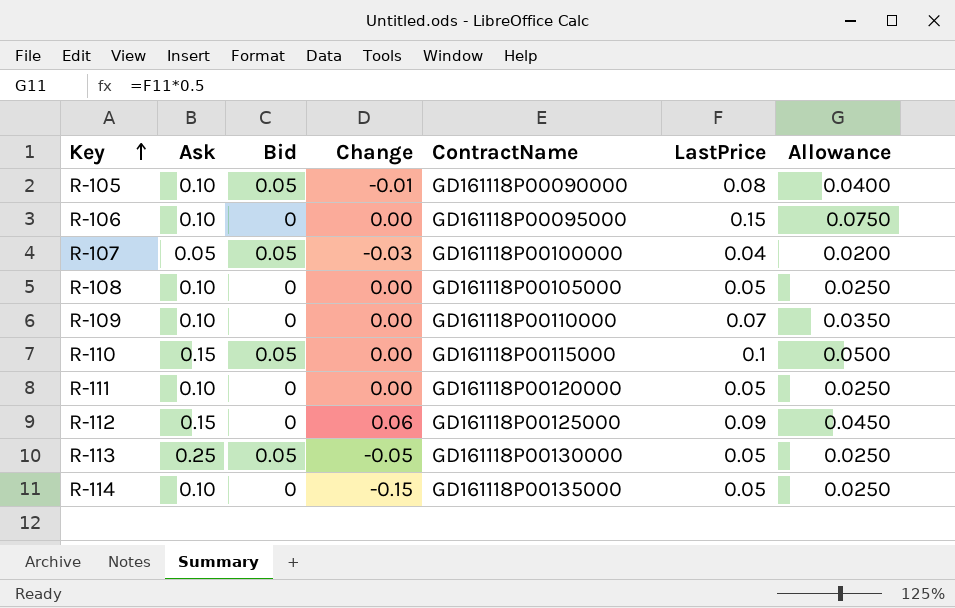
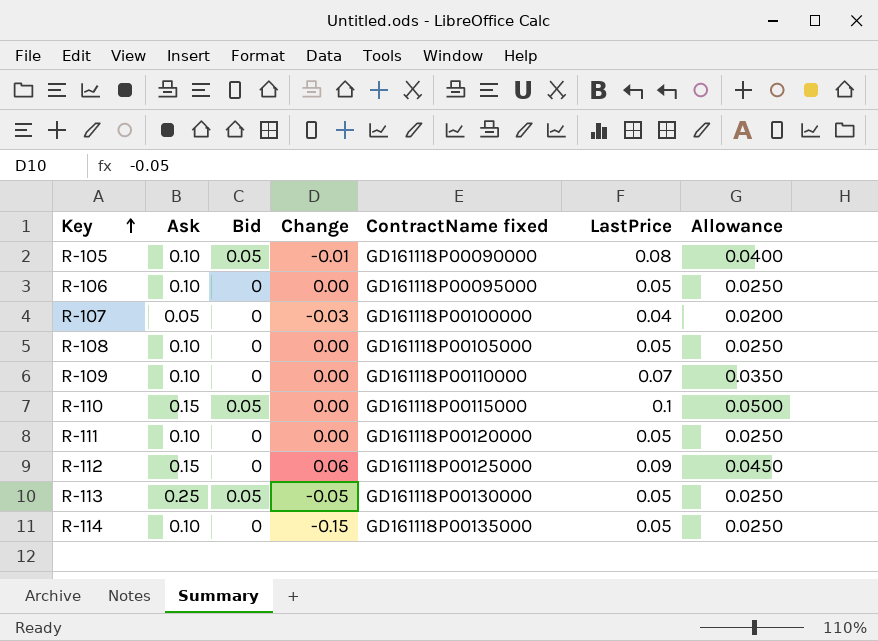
column name: ContractName -> ContractName fixed
R-106 | LastPrice: 0.15 -> 0.05
R-106 | Allowance: 0.0750 -> 0.0250
R-107 | Bid: 0.05 -> 0

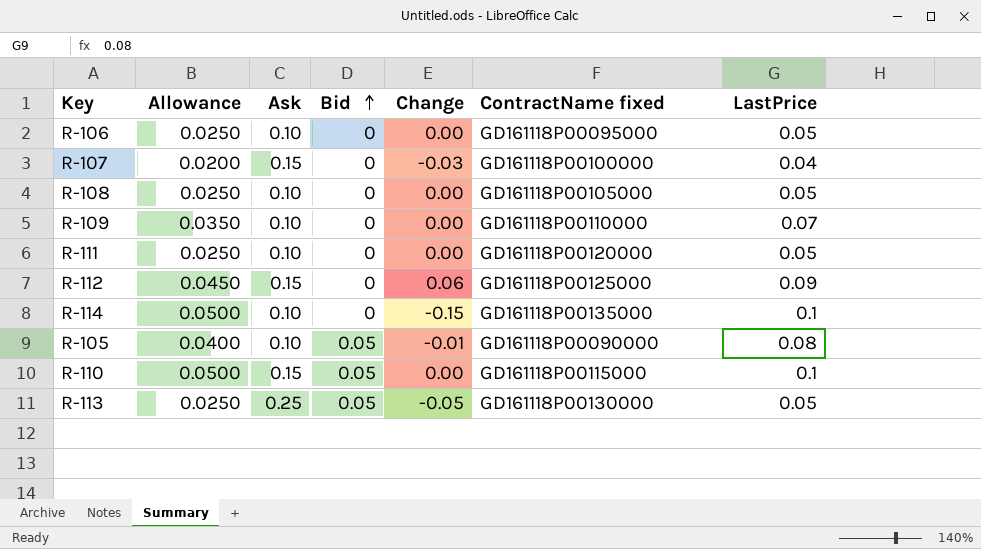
row order: Key ascending -> Bid ascending
column Allowance | position: 7 -> 2
R-107 | Ask: 0.05 -> 0.15
R-114 | Allowance: 0.0250 -> 0.0500
R-114 | LastPrice: 0.05 -> 0.1

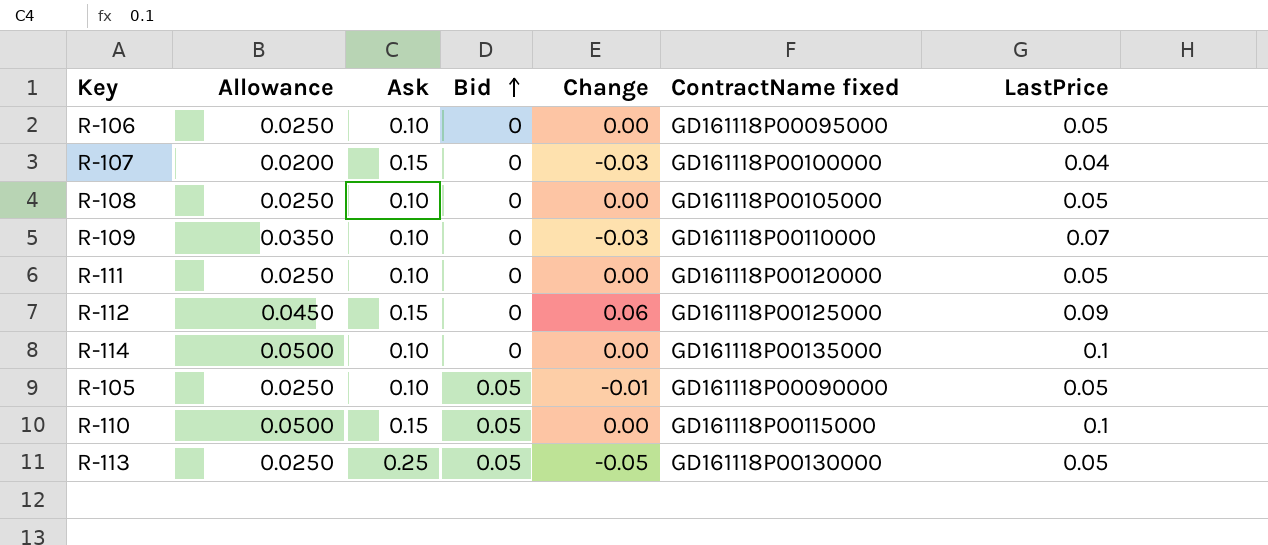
R-109 | Change: 0.00 -> -0.03
R-114 | Change: -0.15 -> 0.00
R-105 | Allowance: 0.0400 -> 0.0250
R-105 | LastPrice: 0.08 -> 0.05

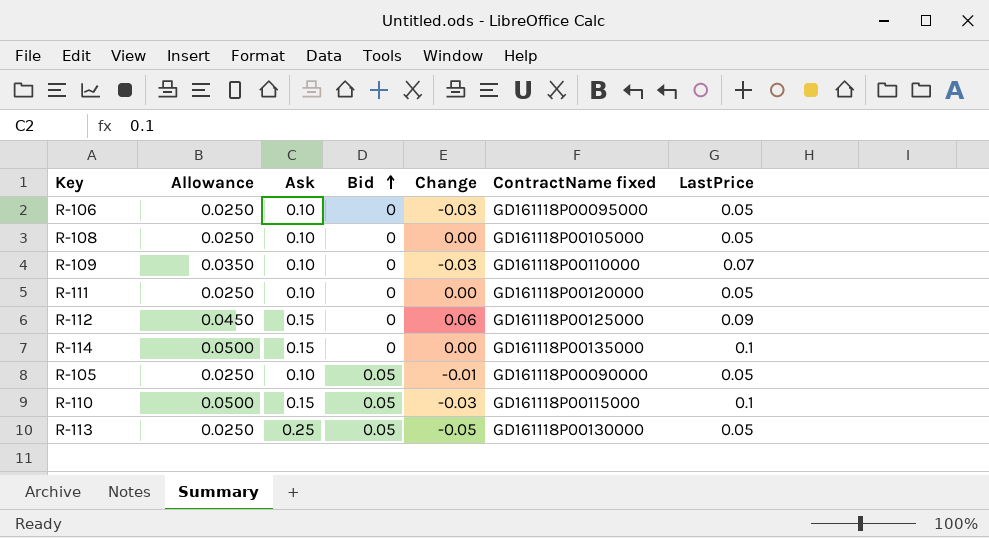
row R-107: 0.0200 | 0.15 | 0 | -0.03 | GD161118P00100000 | 0.04 -> none
R-106 | Change: 0.00 -> -0.03
R-114 | Ask: 0.10 -> 0.15
R-110 | Change: 0.00 -> -0.03

